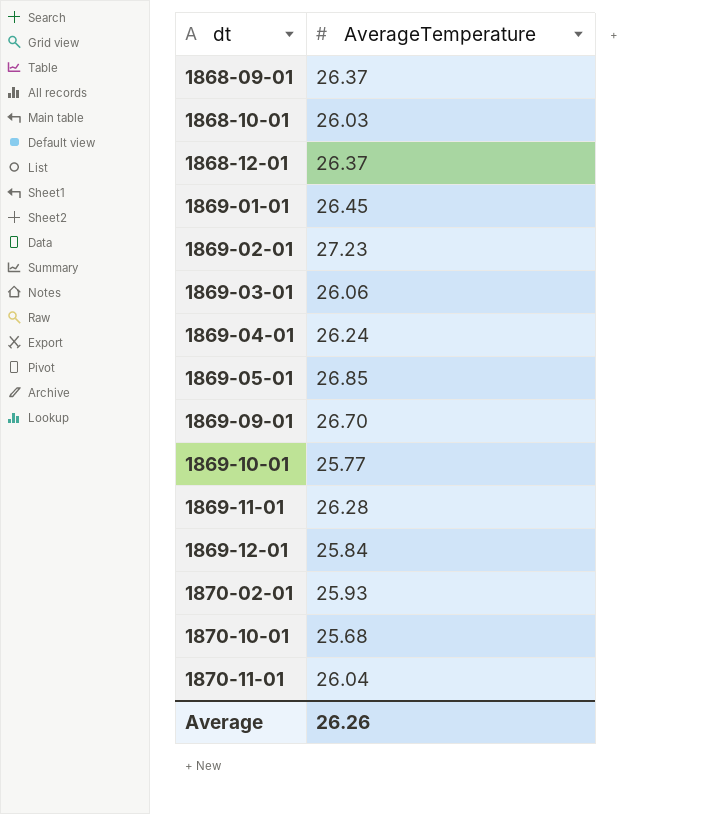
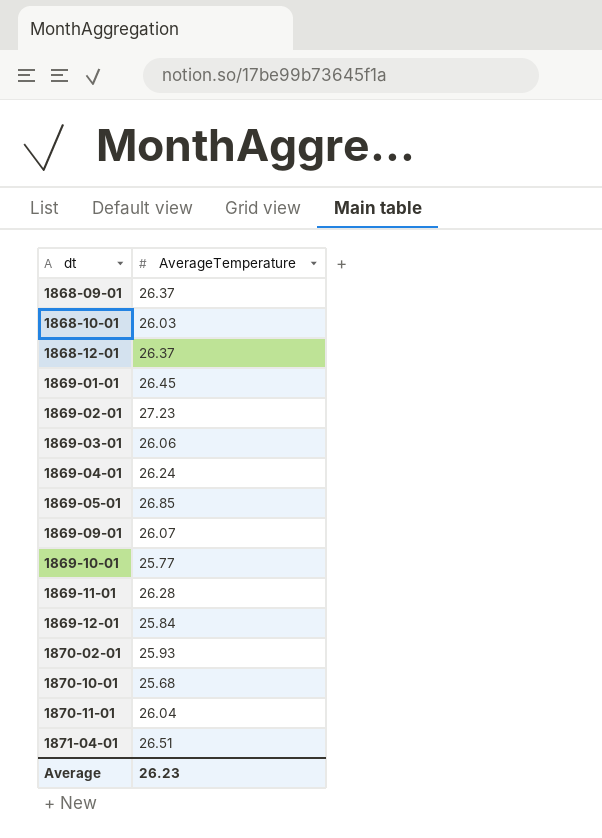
1869-09-01 | AverageTemperature: 26.70 -> 26.07
row 1871-04-01: none -> 26.51
Average | AverageTemperature: 26.26 -> 26.23

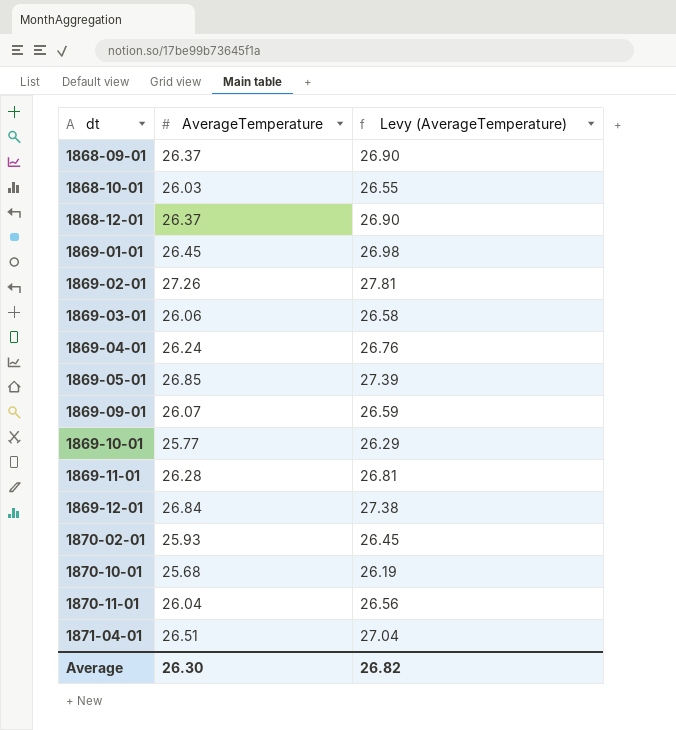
column Levy (AverageTemperature) | formula: none -> [AverageTemperature] * 1.02
1869-02-01 | AverageTemperature: 27.23 -> 27.26
1869-12-01 | AverageTemperature: 25.84 -> 26.84
Average | AverageTemperature: 26.23 -> 26.30

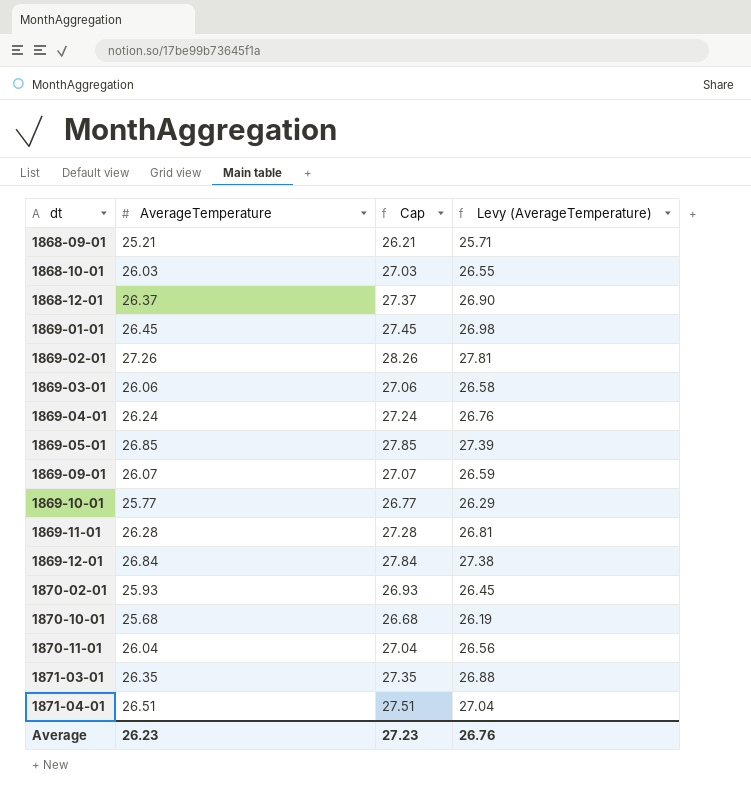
column Cap | formula: none -> [AverageTemperature] + 1
1868-09-01 | AverageTemperature: 26.37 -> 25.21
1868-09-01 | Levy (AverageTemperature): 26.90 -> 25.71
row 1871-03-01: none -> 26.35 | 27.35 | 26.88
Average | AverageTemperature: 26.30 -> 26.23
Average | Levy (AverageTemperature): 26.82 -> 26.76

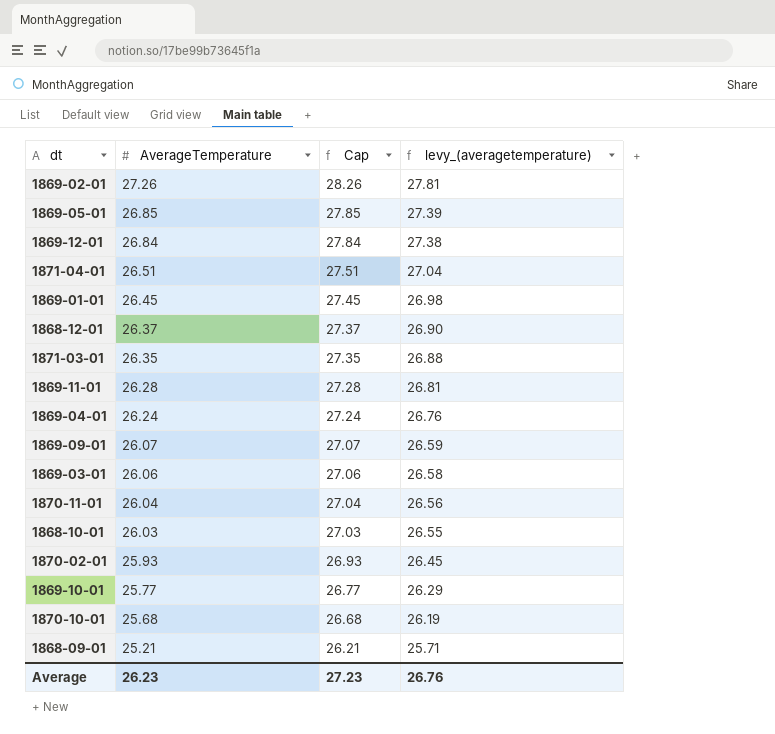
row order: dt ascending -> AverageTemperature descending
column name: Levy (AverageTemperature) -> levy_(averagetemperature)

